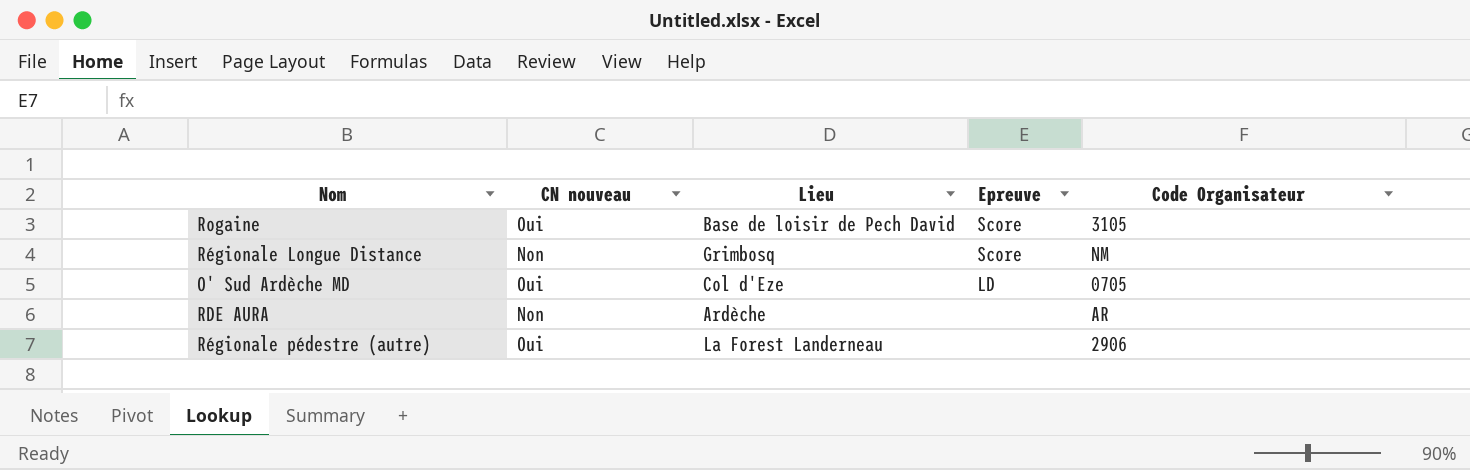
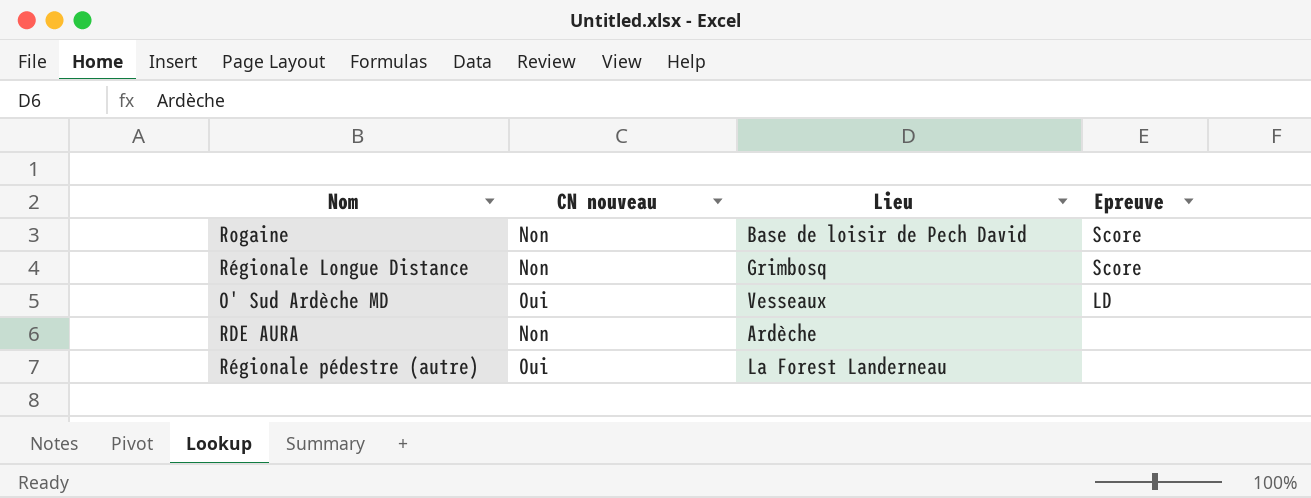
column Code Organisateur | position: 5 -> none
Rogaine | CN nouveau: Oui -> Non
O' Sud Ardèche MD | Lieu: Col d'Eze -> Vesseaux

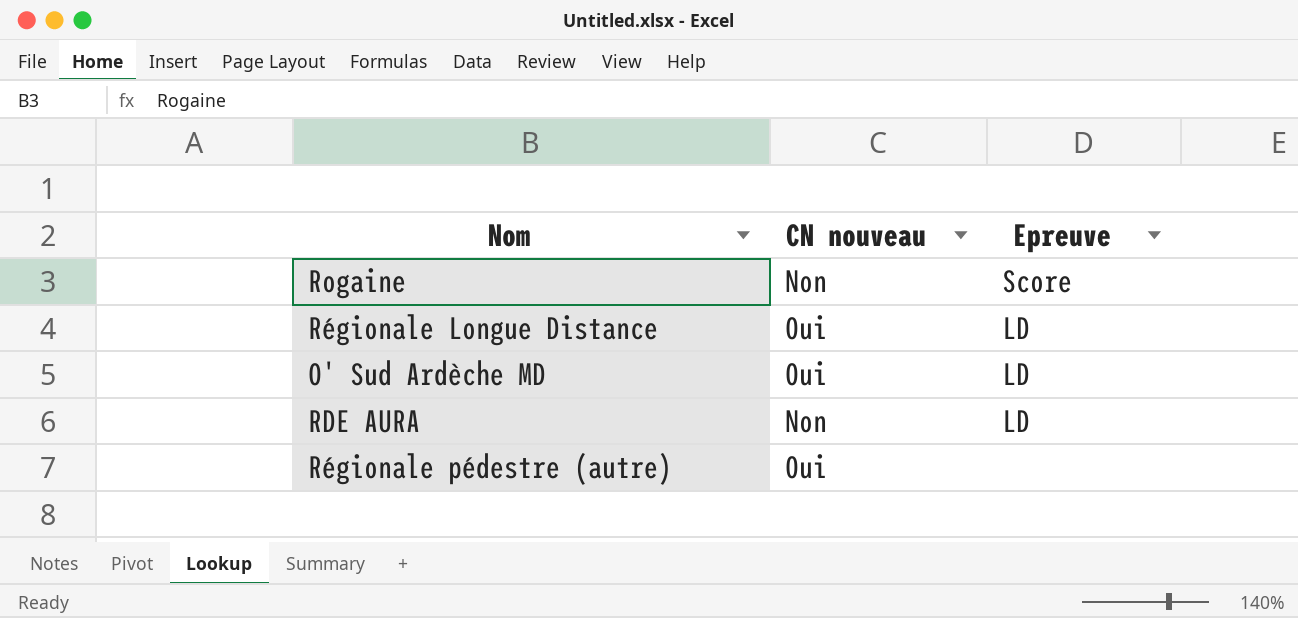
column Lieu | position: 3 -> none
Régionale Longue Distance | CN nouveau: Non -> Oui
Régionale Longue Distance | Epreuve: Score -> LD
RDE AURA | Epreuve: none -> LD

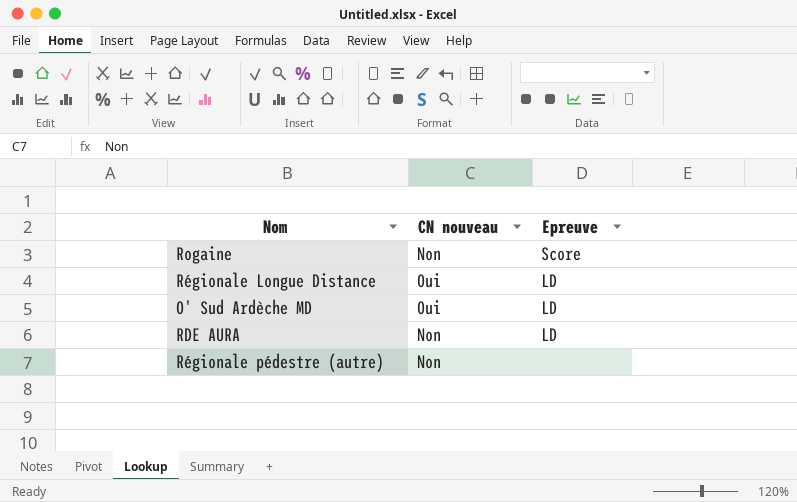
Régionale pédestre (autre) | CN nouveau: Oui -> Non

